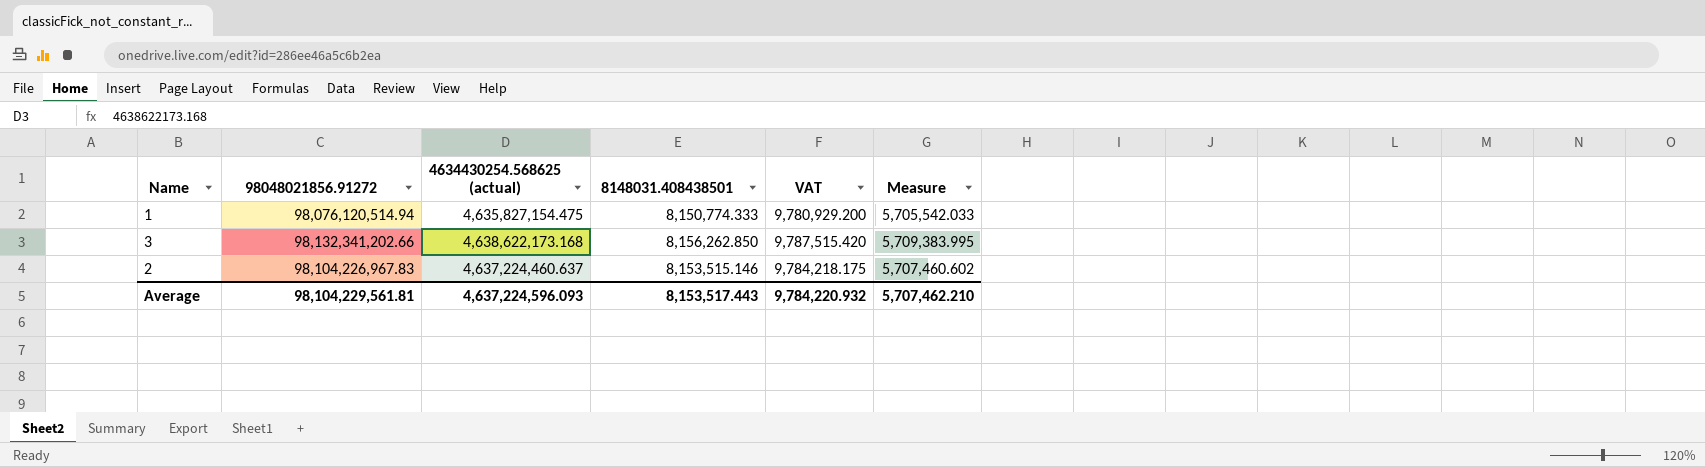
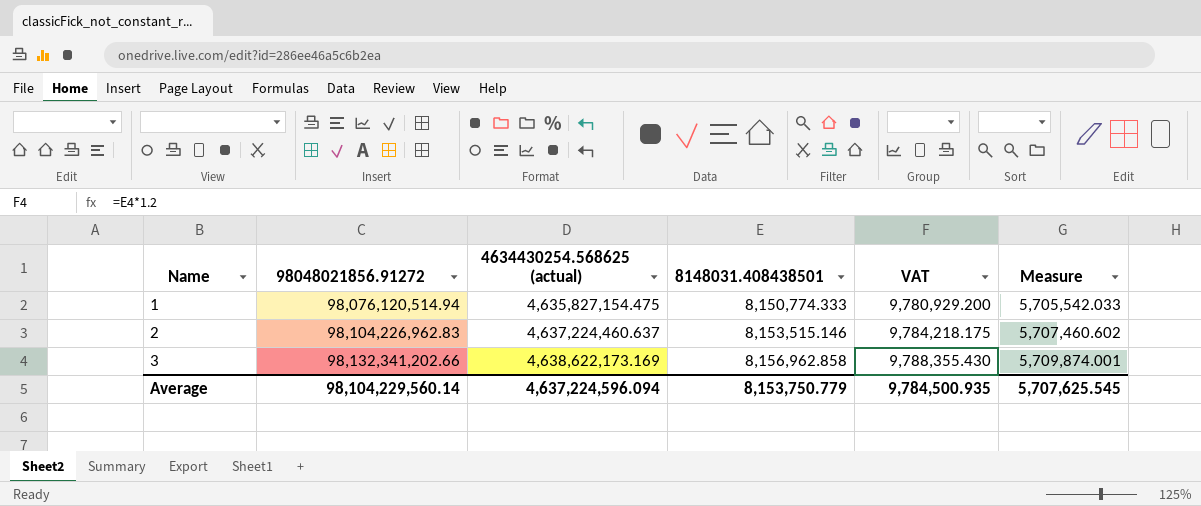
row order: none -> Name ascending
2 | 98048021856.91272: 98,104,226,967.83 -> 98,104,226,962.83
3 | 4634430254.568625 (actual): 4,638,622,173.168 -> 4,638,622,173.169
3 | 8148031.408438501: 8,156,262.850 -> 8,156,962.858
3 | VAT: 9,787,515.420 -> 9,788,355.430
3 | Measure: 5,709,383.995 -> 5,709,874.001
Average | 98048021856.91272: 98,104,229,561.81 -> 98,104,229,560.14
Average | 4634430254.568625 (actual): 4,637,224,596.093 -> 4,637,224,596.094
Average | 8148031.408438501: 8,153,517.443 -> 8,153,750.779
Average | VAT: 9,784,220.932 -> 9,784,500.935
Average | Measure: 5,707,462.210 -> 5,707,625.545

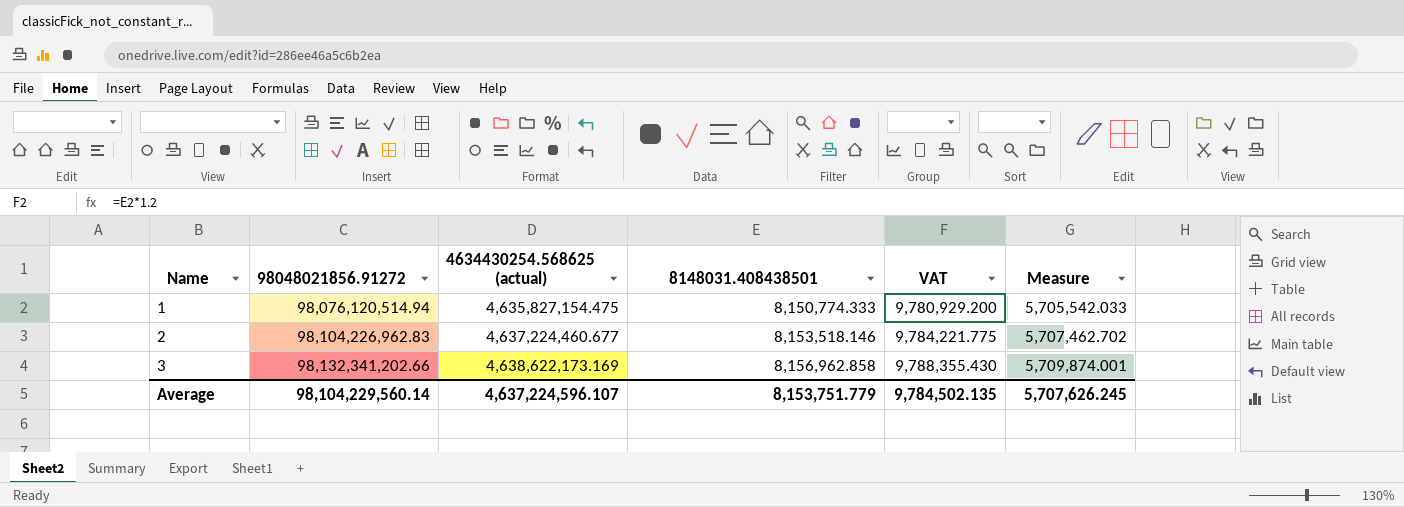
2 | 4634430254.568625 (actual): 4,637,224,460.637 -> 4,637,224,460.677
2 | 8148031.408438501: 8,153,515.146 -> 8,153,518.146
2 | VAT: 9,784,218.175 -> 9,784,221.775
2 | Measure: 5,707,460.602 -> 5,707,462.702
Average | 4634430254.568625 (actual): 4,637,224,596.094 -> 4,637,224,596.107
Average | 8148031.408438501: 8,153,750.779 -> 8,153,751.779
Average | VAT: 9,784,500.935 -> 9,784,502.135
Average | Measure: 5,707,625.545 -> 5,707,626.245

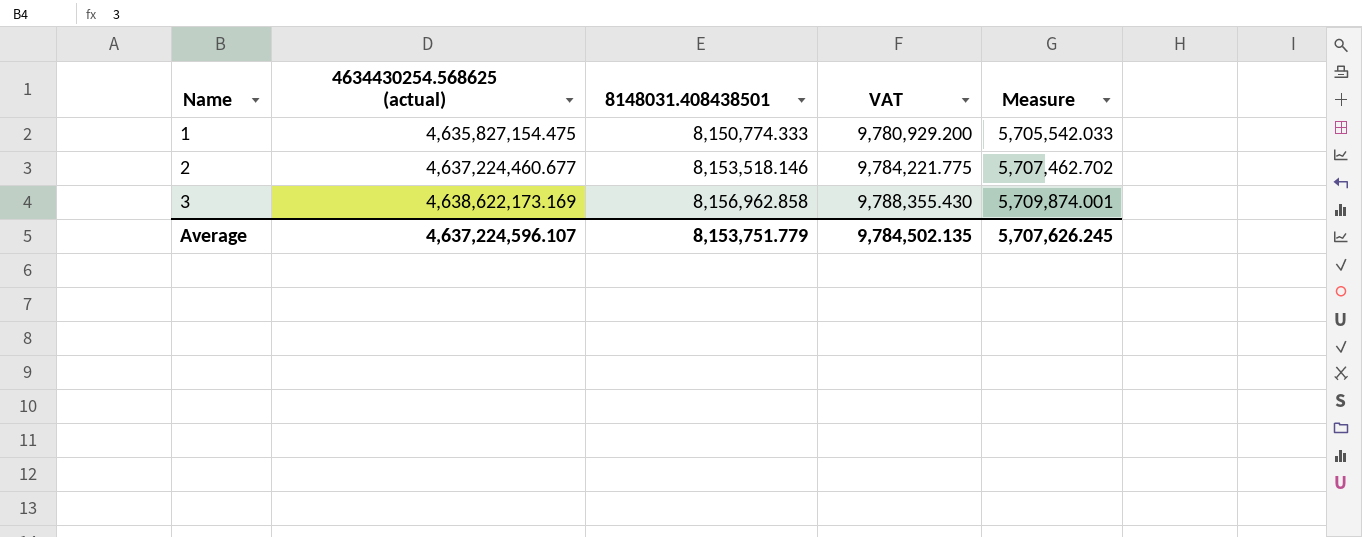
column 98048021856.91272 | position: 2 -> none

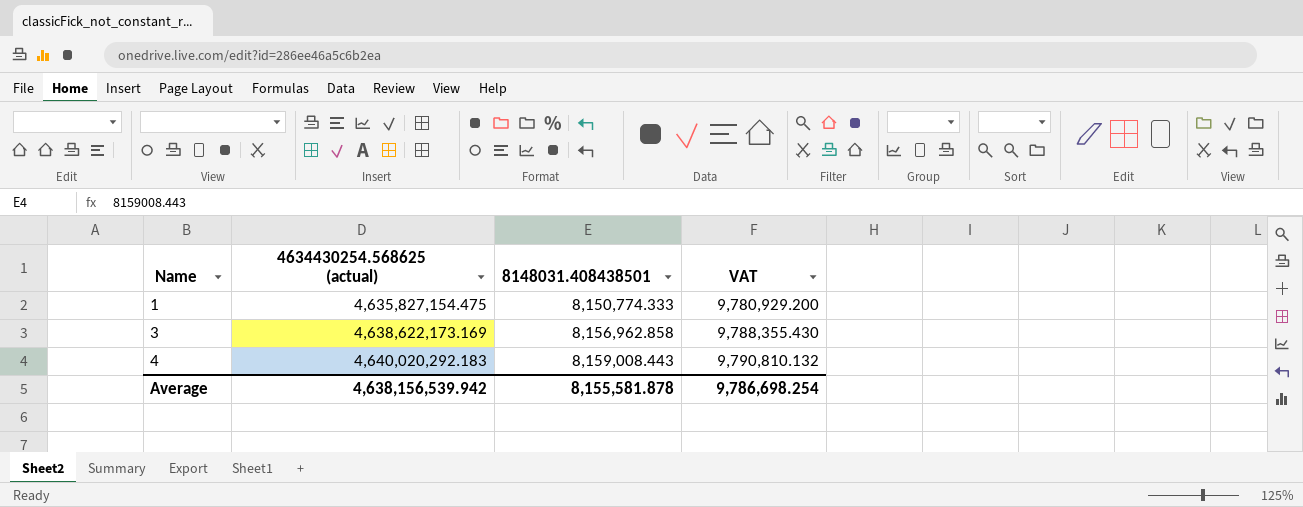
column Measure | formula: [8148031.408438501] * 0.7 -> none
row 2: 4,637,224,460.677 | 8,153,518.146 | 9,784,221.775 | 5,707,462.702 -> none
row 4: none -> 4,640,020,292.183 | 8,159,008.443 | 9,790,810.132
Average | 4634430254.568625 (actual): 4,637,224,596.107 -> 4,638,156,539.942
Average | 8148031.408438501: 8,153,751.779 -> 8,155,581.878
Average | VAT: 9,784,502.135 -> 9,786,698.254

